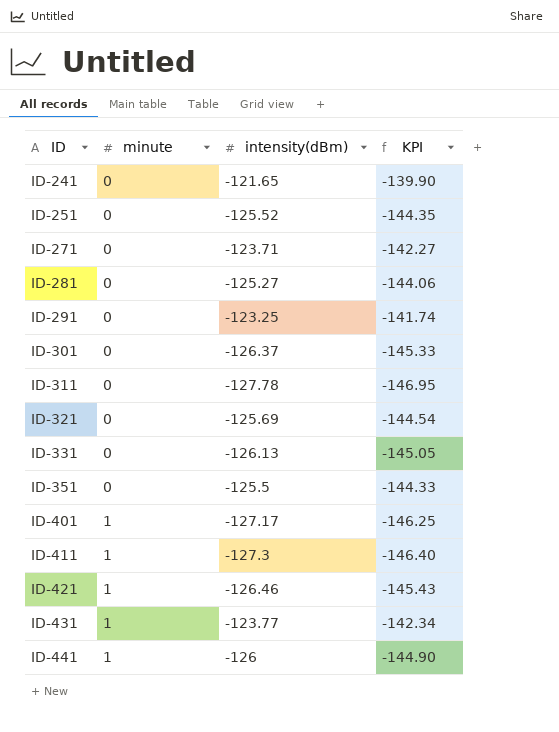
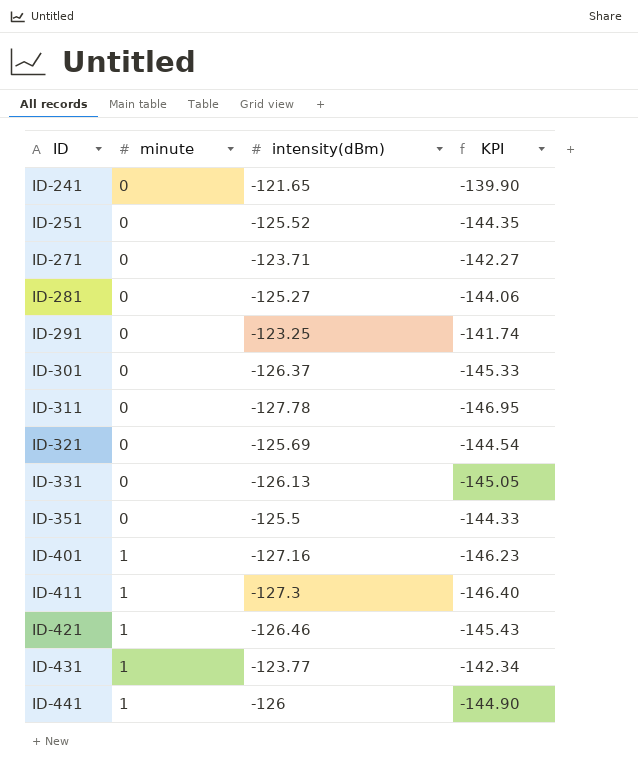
ID-401 | intensity(dBm): -127.17 -> -127.16
ID-401 | KPI: -146.25 -> -146.23

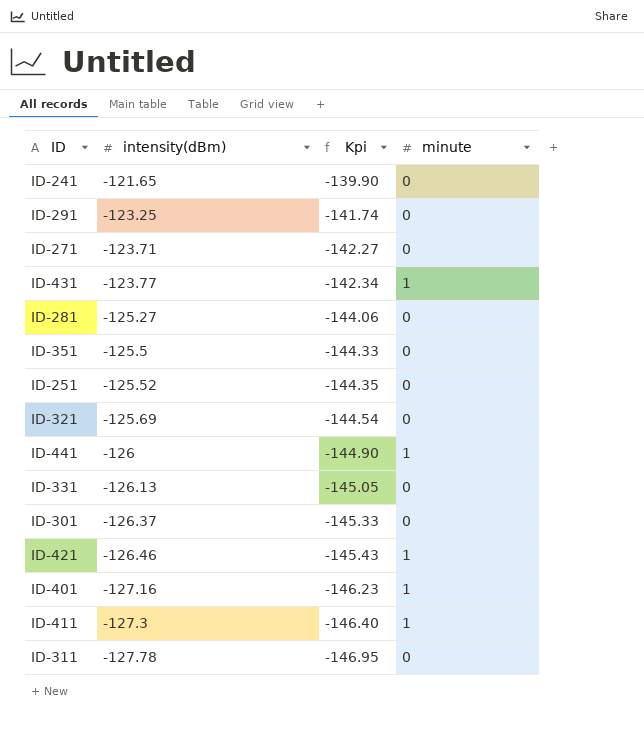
row order: ID ascending -> intensity(dBm) descending
column name: KPI -> Kpi
column minute | position: 2 -> 4

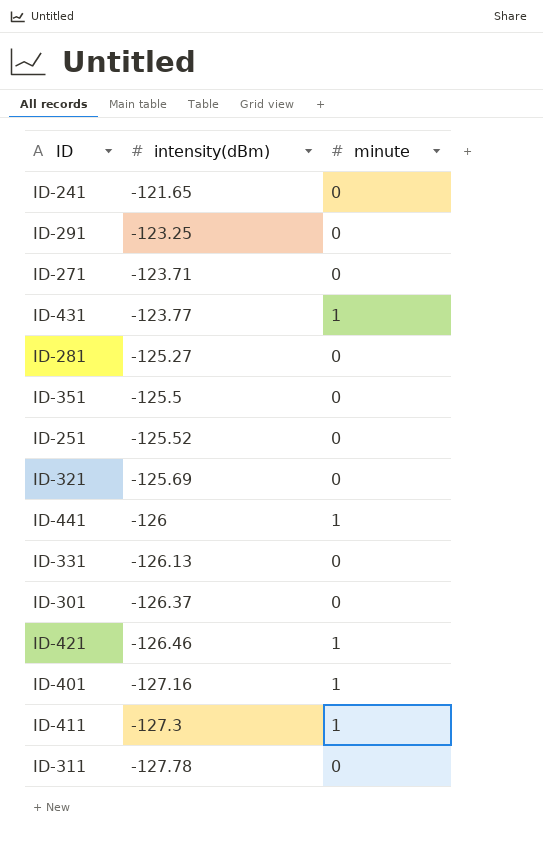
column Kpi | formula: [intensity(dBm)] * 1.15 -> none

